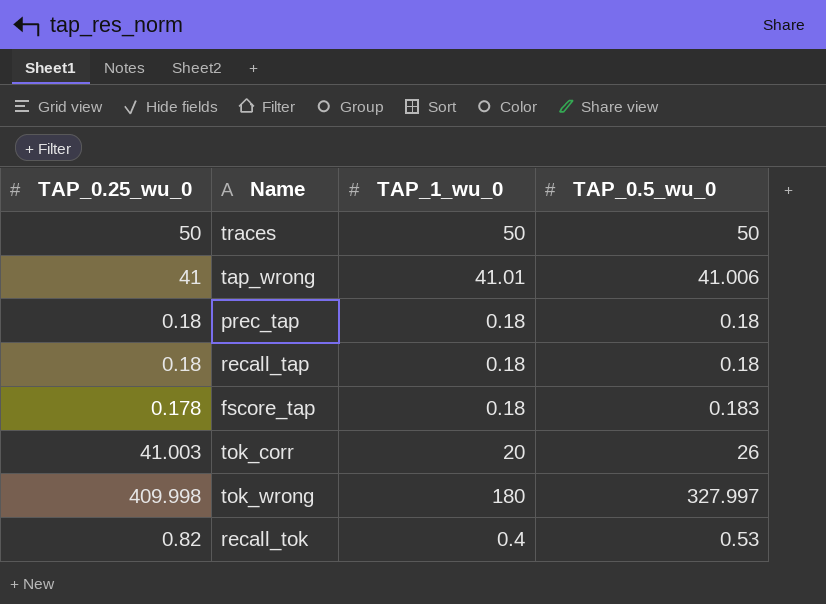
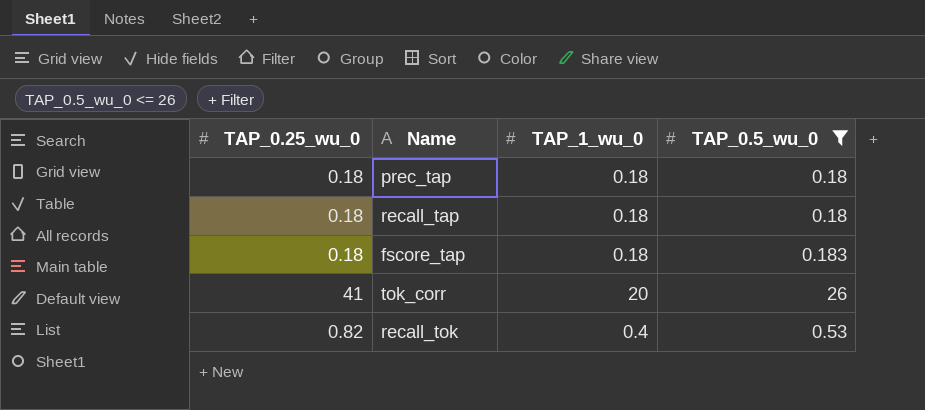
filter: none -> TAP_0.5_wu_0 <= 26
fscore_tap | TAP_0.25_wu_0: 0.178 -> 0.18
tok_corr | TAP_0.25_wu_0: 41.003 -> 41

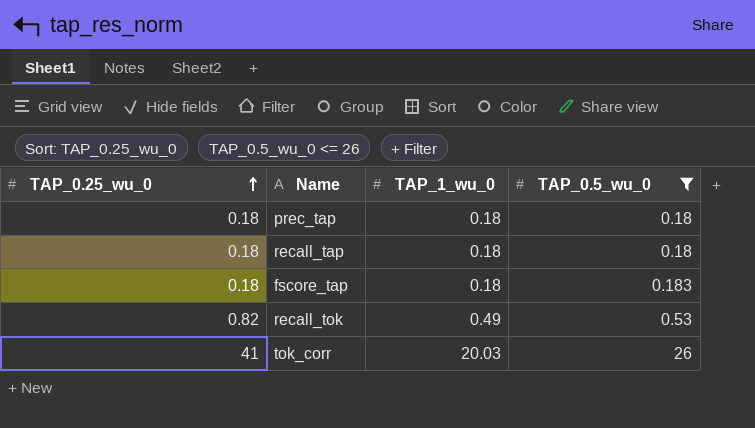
row order: none -> TAP_0.25_wu_0 ascending
recall_tok | TAP_1_wu_0: 0.4 -> 0.49
tok_corr | TAP_1_wu_0: 20 -> 20.03

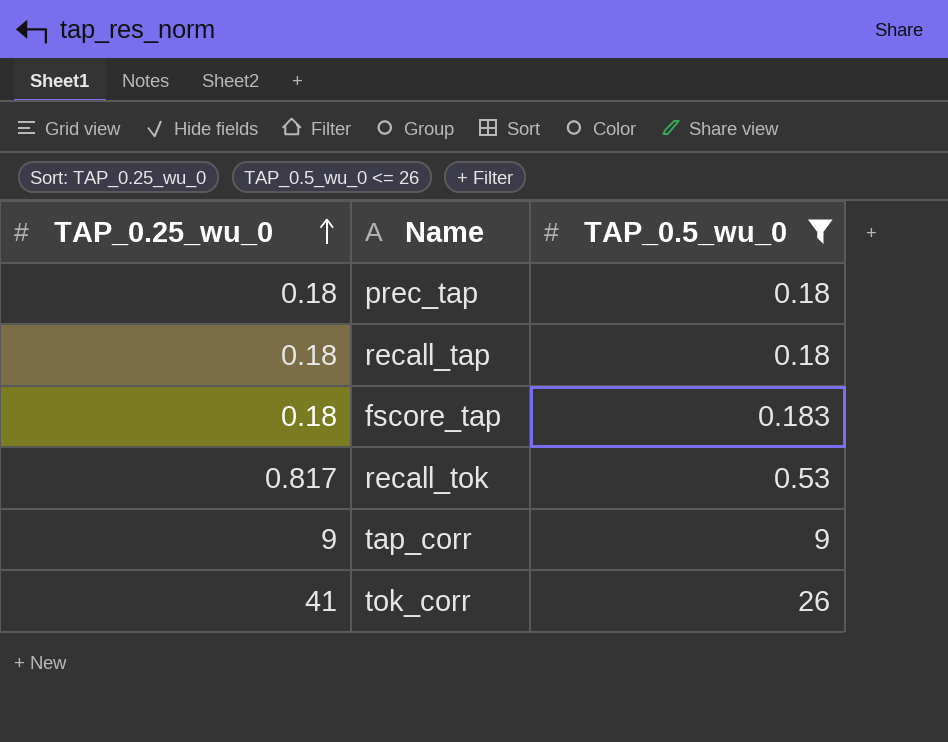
column TAP_1_wu_0 | position: 3 -> none
recall_tok | TAP_0.25_wu_0: 0.82 -> 0.817
row tap_corr: none -> 9 | 9

